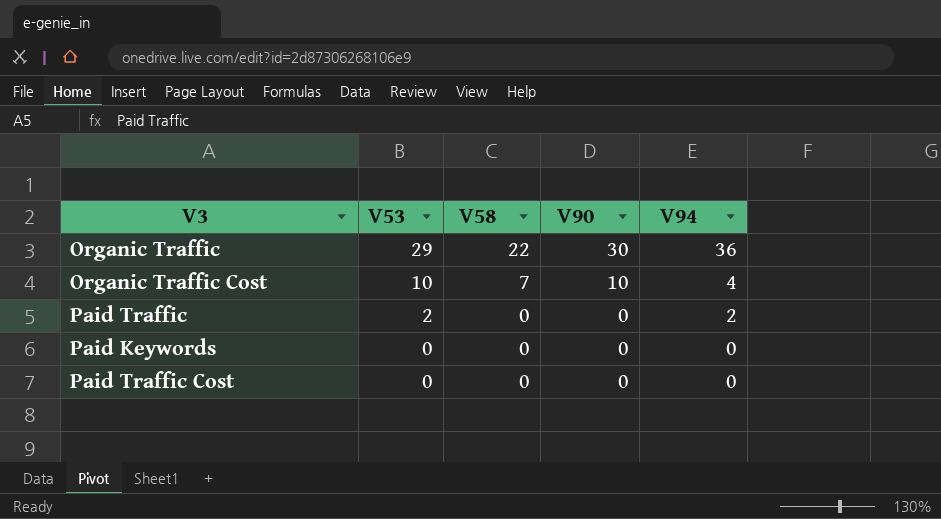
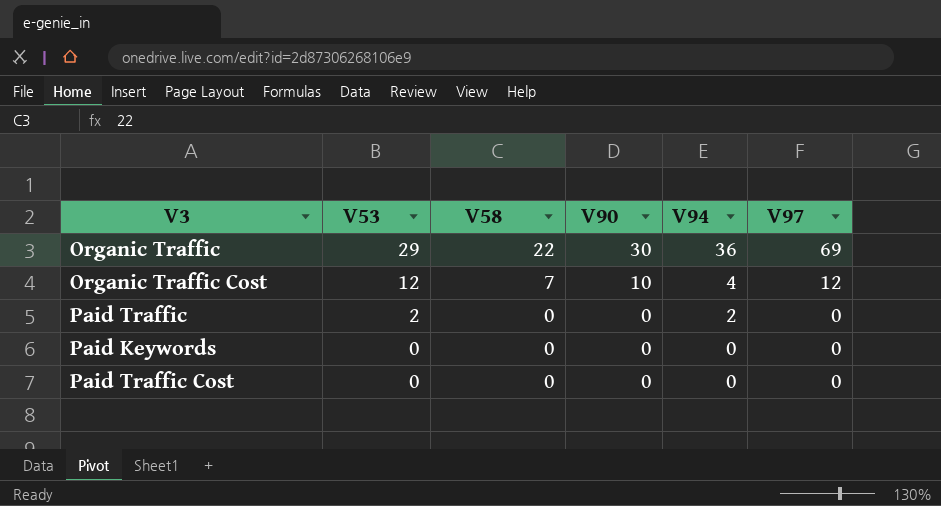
column V97 | position: none -> 6
Organic Traffic Cost | V53: 10 -> 12

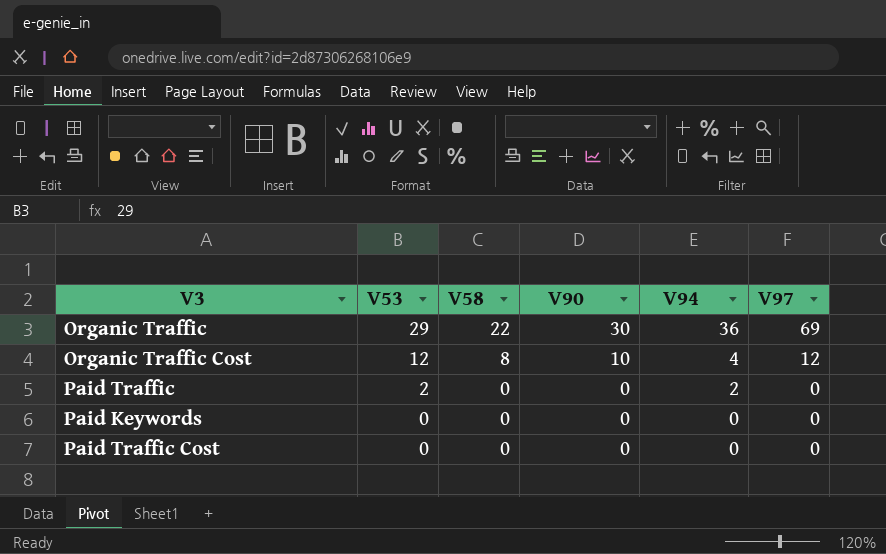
Organic Traffic Cost | V58: 7 -> 8

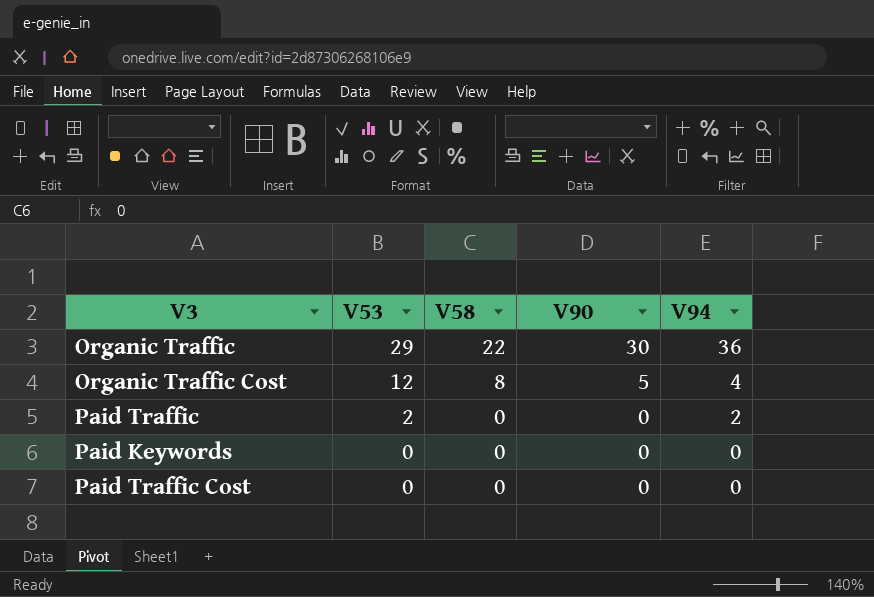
column V97 | position: 6 -> none
Organic Traffic Cost | V90: 10 -> 5

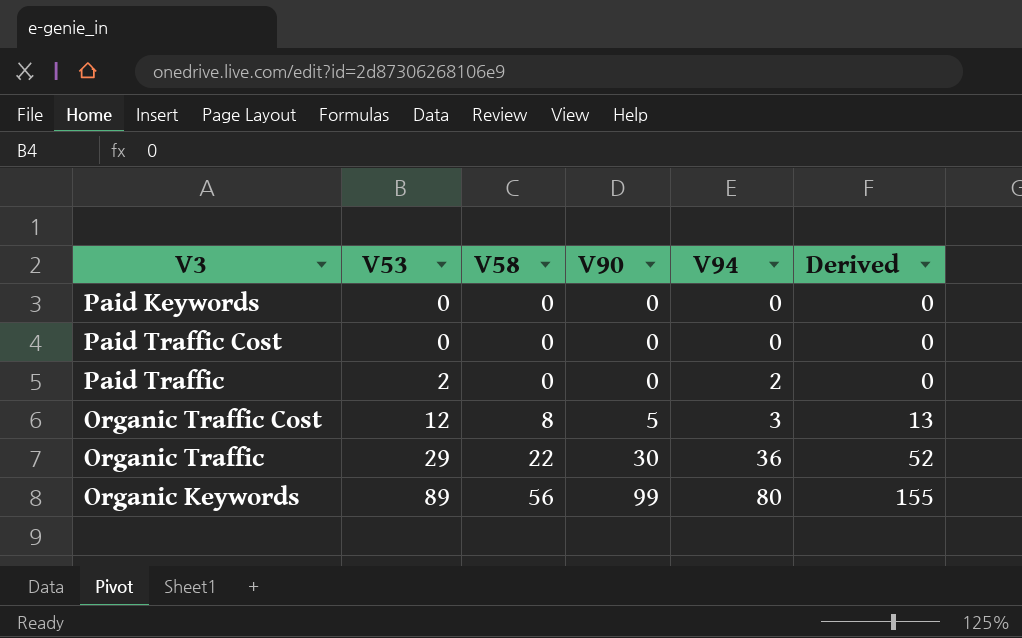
row order: V53 descending -> V53 ascending
column Derived | formula: none -> [V58] + [V90]
Organic Traffic Cost | V94: 4 -> 3
row Organic Keywords: none -> 89 | 56 | 99 | 80 | 155

